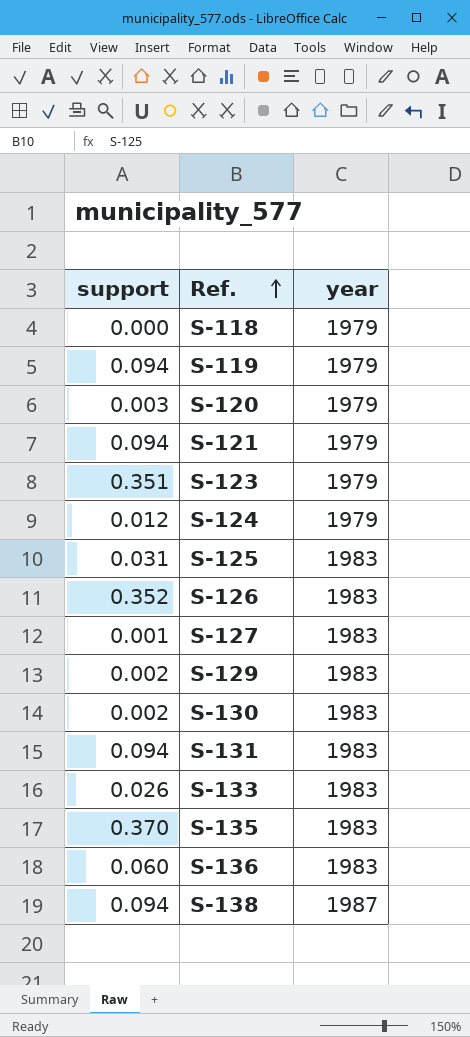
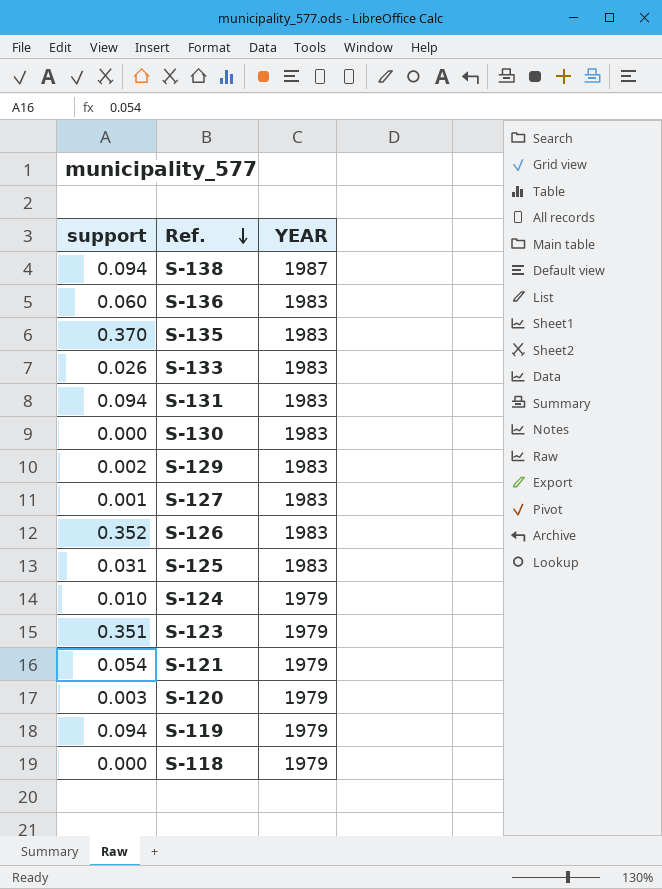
row order: Ref. ascending -> Ref. descending
column name: year -> YEAR
S-130 | support: 0.002 -> 0.000
S-124 | support: 0.012 -> 0.010
S-121 | support: 0.094 -> 0.054

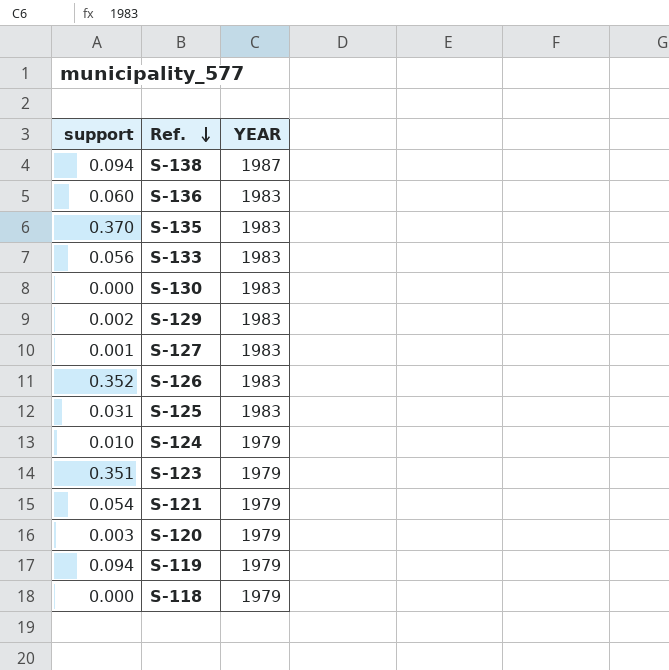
row S-131: 0.094 | 1983 -> none
S-133 | support: 0.026 -> 0.056

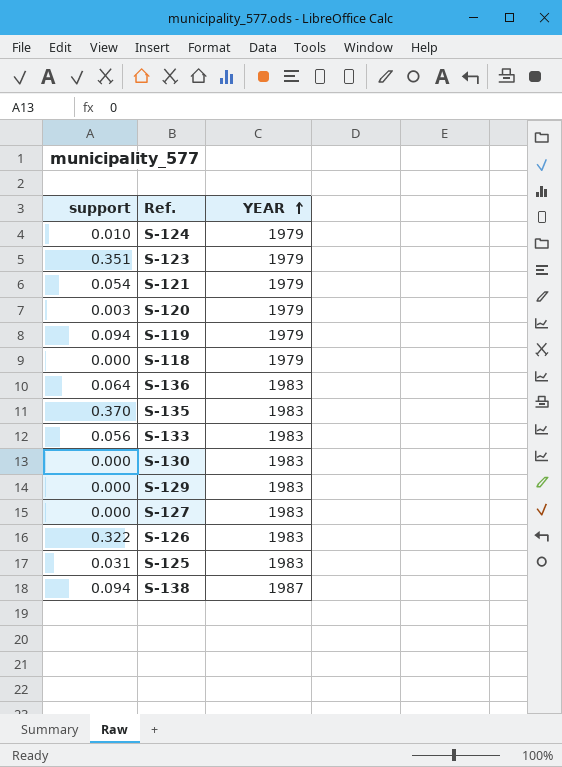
row order: Ref. descending -> YEAR ascending
S-136 | support: 0.060 -> 0.064
S-129 | support: 0.002 -> 0.000
S-127 | support: 0.001 -> 0.000
S-126 | support: 0.352 -> 0.322

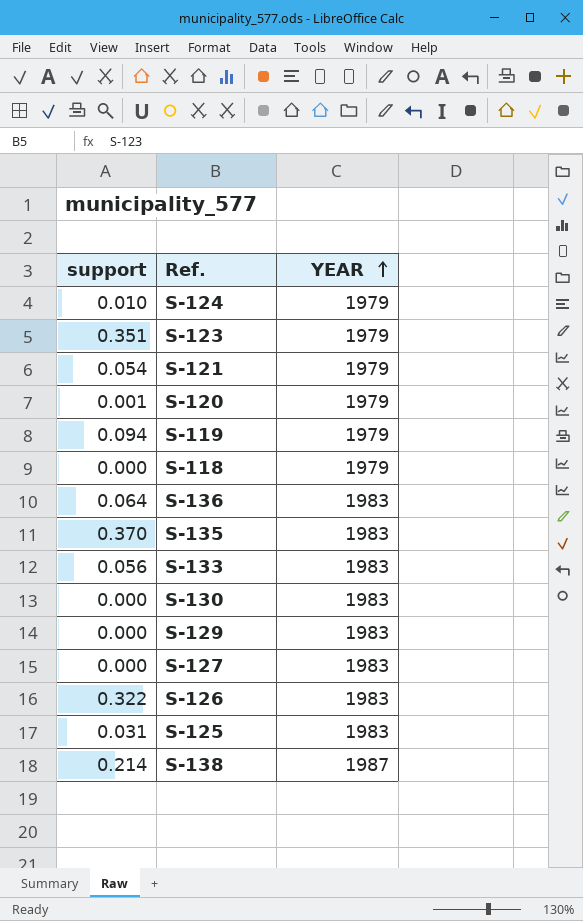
S-120 | support: 0.003 -> 0.001
S-138 | support: 0.094 -> 0.214

